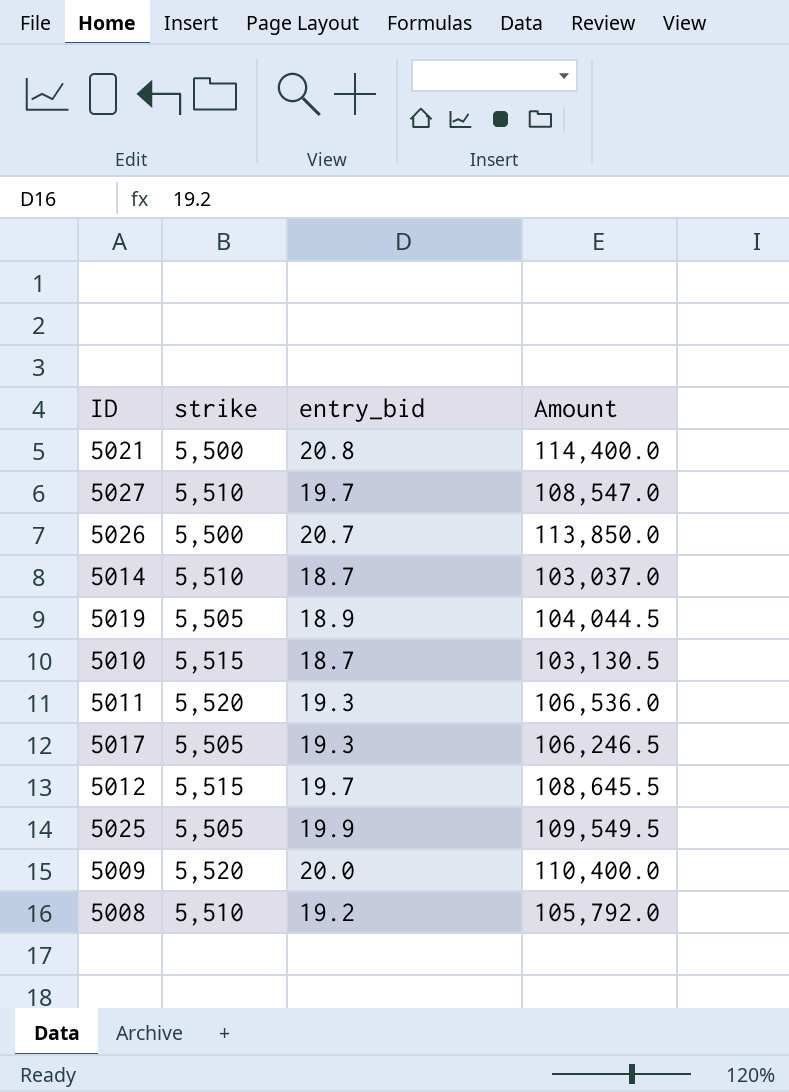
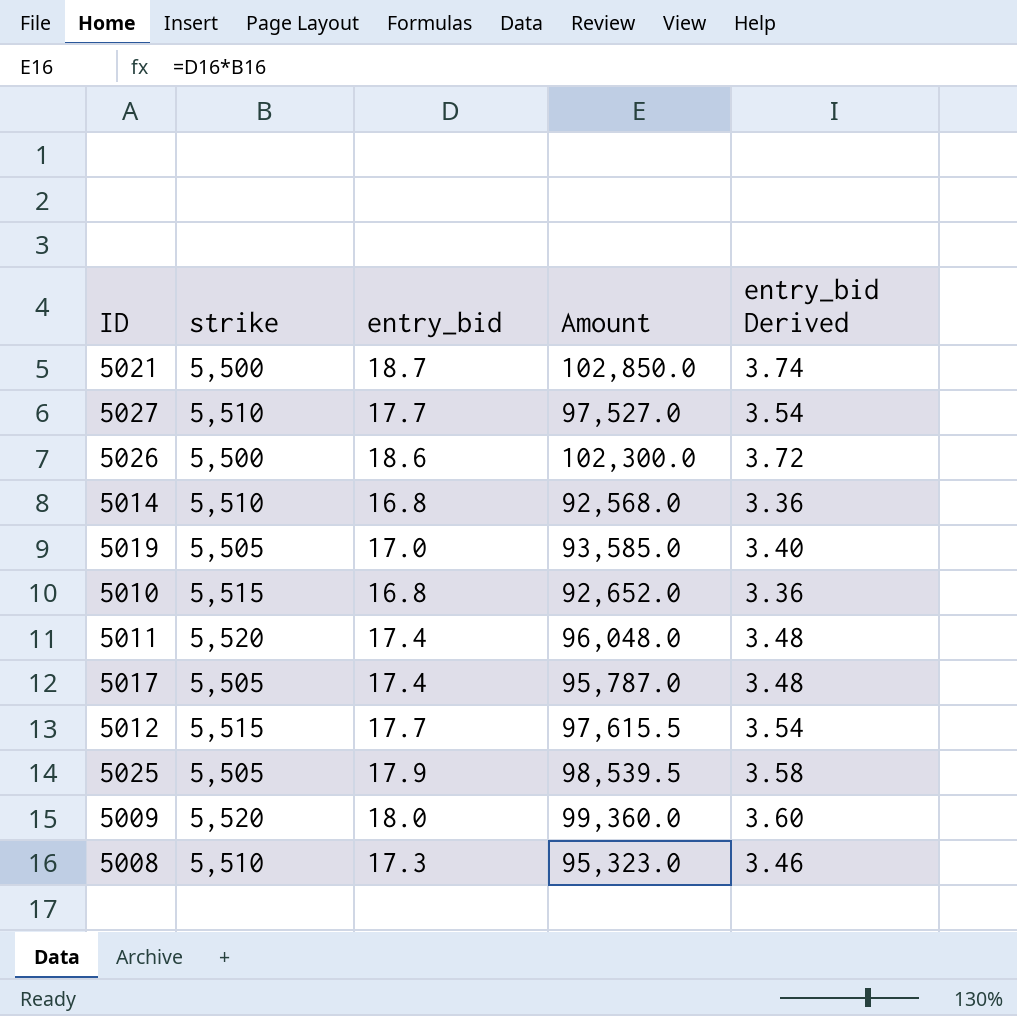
column entry_bid Derived | formula: none -> [entry_bid] * 0.2
5021 | entry_bid: 20.8 -> 18.7
5021 | Amount: 114,400.0 -> 102,850.0
5027 | entry_bid: 19.7 -> 17.7
5027 | Amount: 108,547.0 -> 97,527.0
5026 | entry_bid: 20.7 -> 18.6
5026 | Amount: 113,850.0 -> 102,300.0
5014 | entry_bid: 18.7 -> 16.8
5014 | Amount: 103,037.0 -> 92,568.0
5019 | entry_bid: 18.9 -> 17.0
5019 | Amount: 104,044.5 -> 93,585.0
5010 | entry_bid: 18.7 -> 16.8
5010 | Amount: 103,130.5 -> 92,652.0
5011 | entry_bid: 19.3 -> 17.4
5011 | Amount: 106,536.0 -> 96,048.0
5017 | entry_bid: 19.3 -> 17.4
5017 | Amount: 106,246.5 -> 95,787.0
5012 | entry_bid: 19.7 -> 17.7
5012 | Amount: 108,645.5 -> 97,615.5
5025 | entry_bid: 19.9 -> 17.9
5025 | Amount: 109,549.5 -> 98,539.5
5009 | entry_bid: 20.0 -> 18.0
5009 | Amount: 110,400.0 -> 99,360.0
5008 | entry_bid: 19.2 -> 17.3
5008 | Amount: 105,792.0 -> 95,323.0

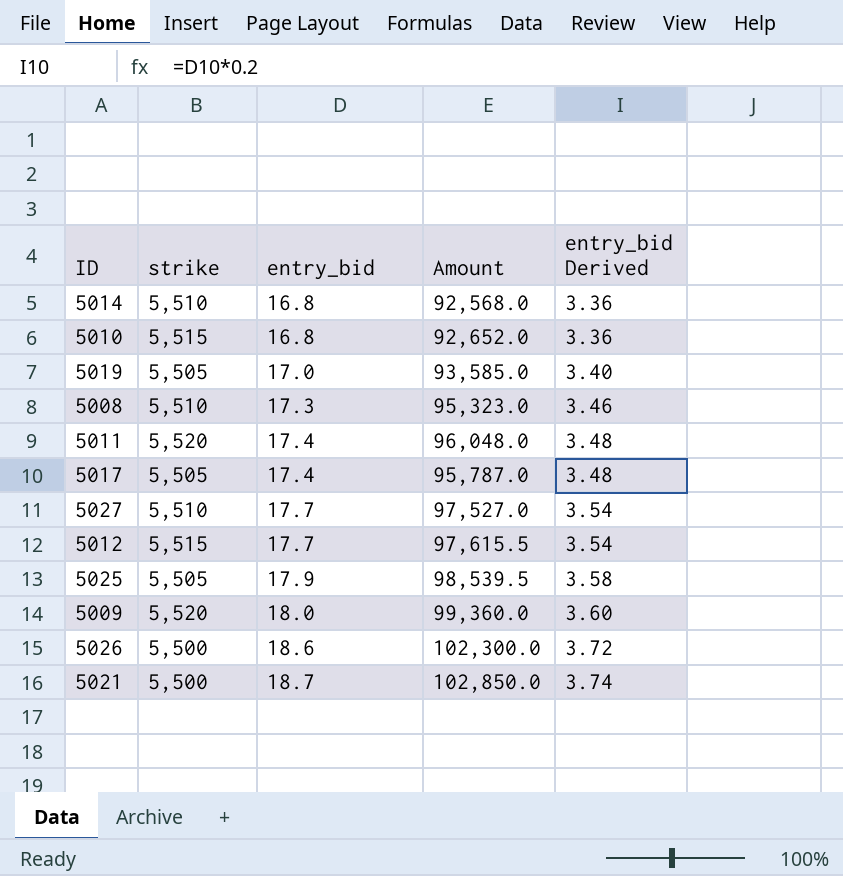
row order: none -> entry_bid ascending

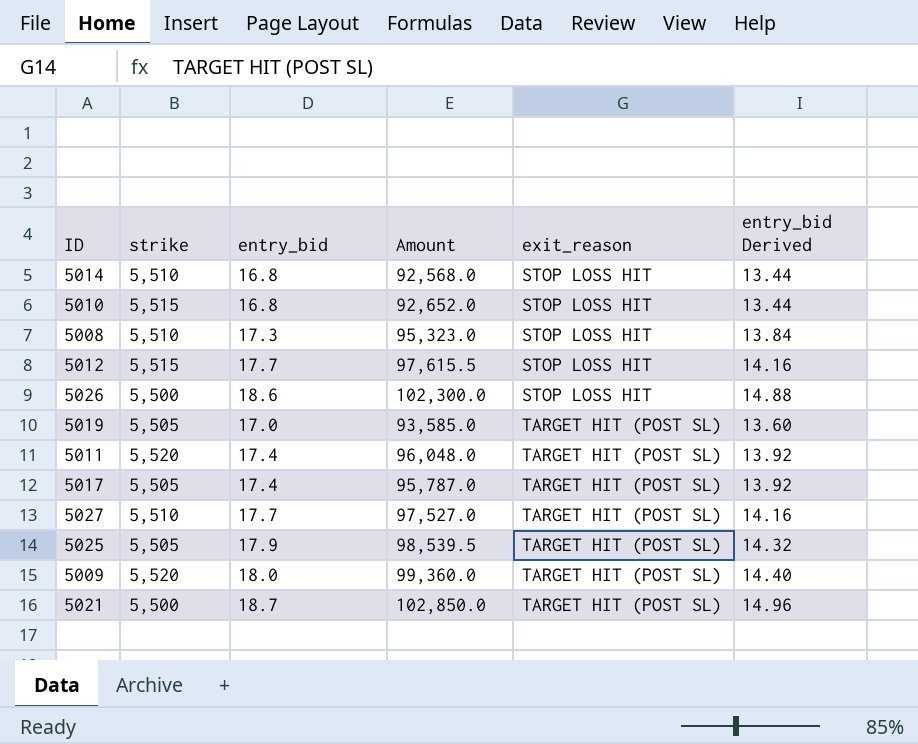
row order: entry_bid ascending -> exit_reason ascending
column exit_reason | position: none -> 5
column entry_bid Derived | formula: [entry_bid] * 0.2 -> [entry_bid] * 0.8

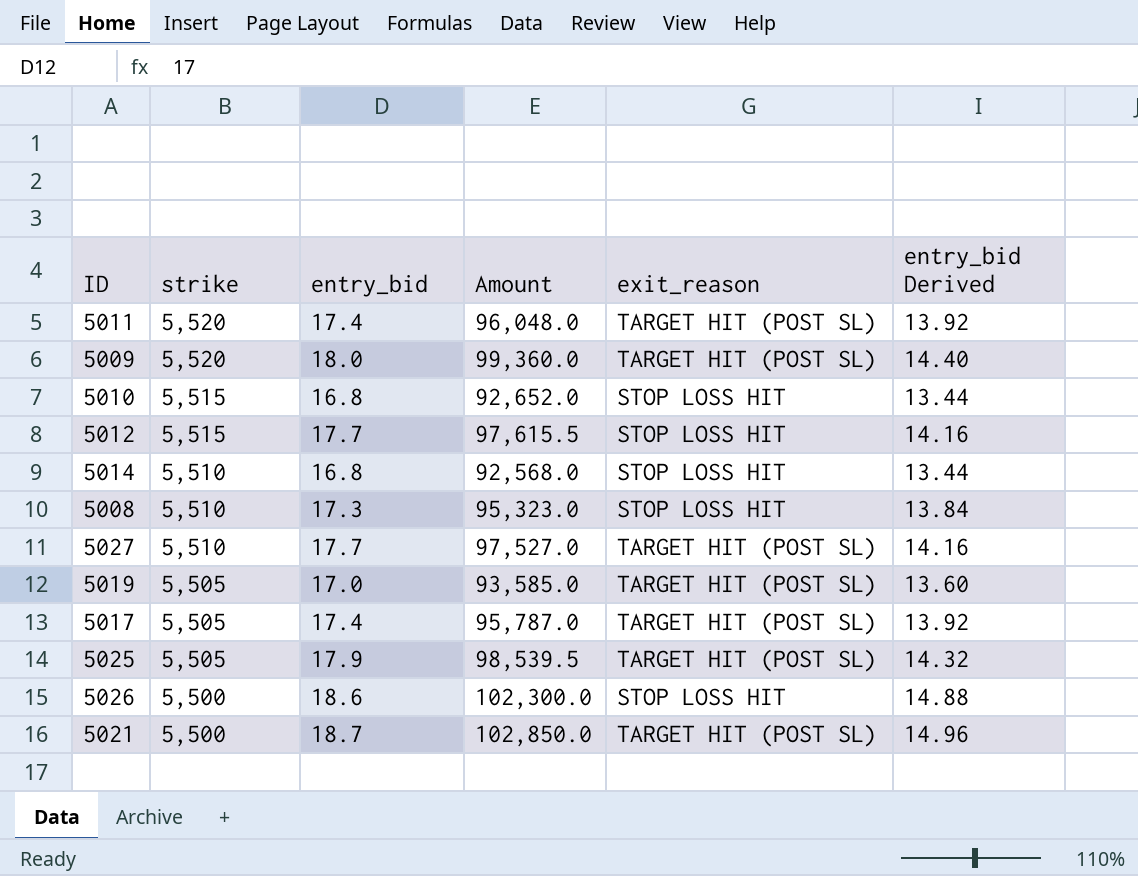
row order: exit_reason ascending -> strike descending

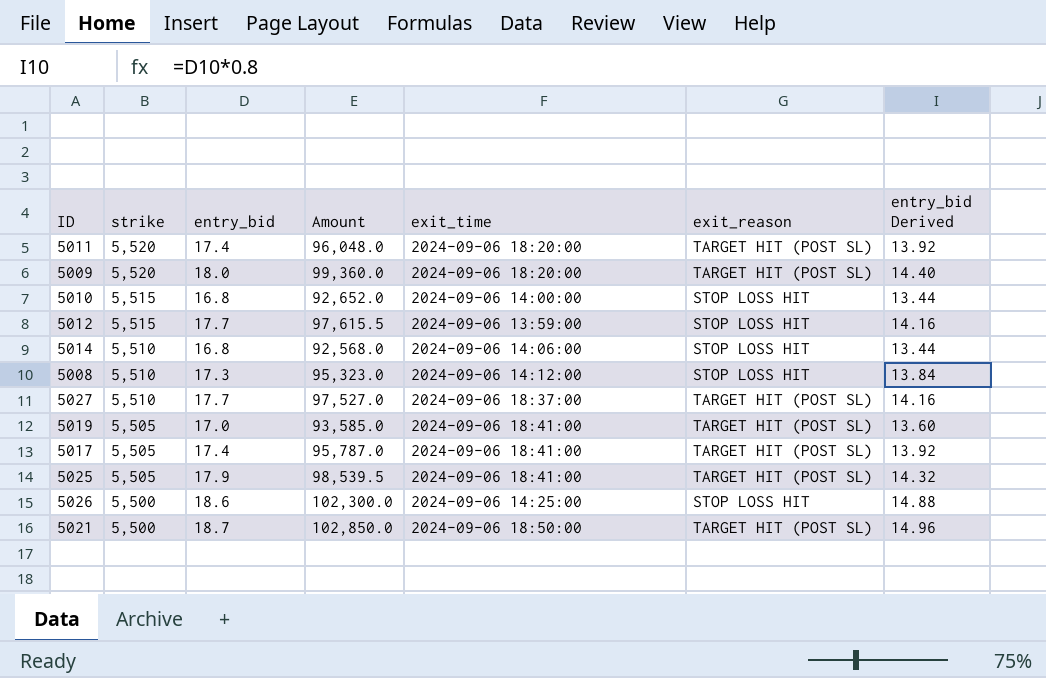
column exit_time | position: none -> 5

